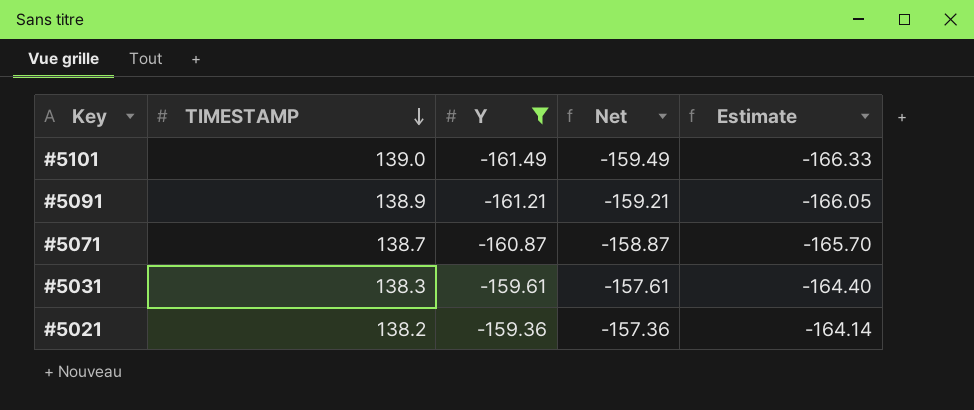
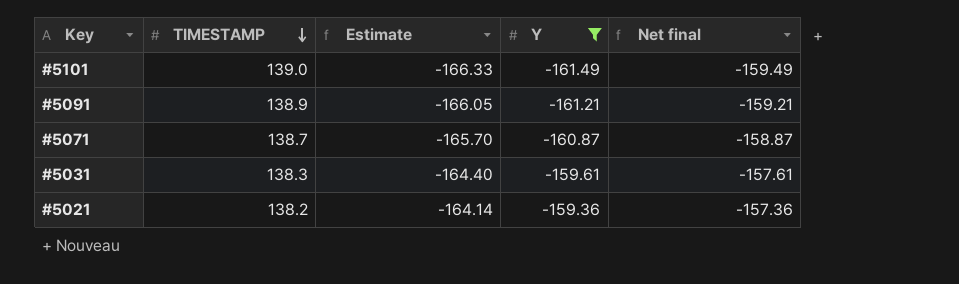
column Estimate | position: 5 -> 3
column name: Net -> Net final

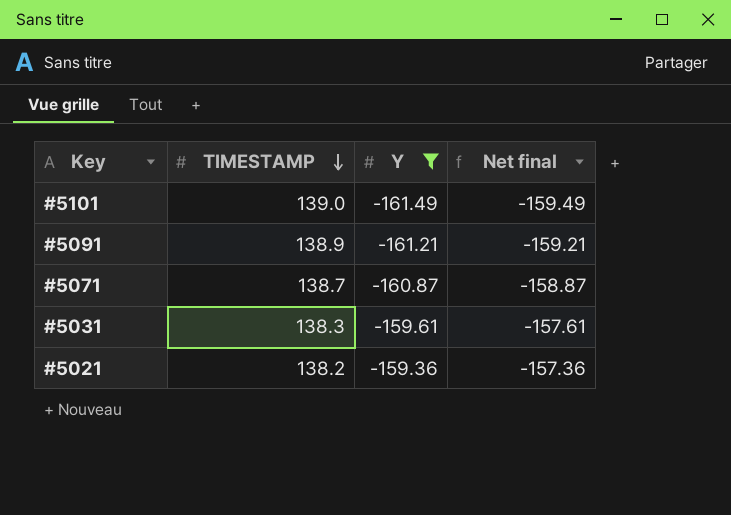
column Estimate | formula: [Y] * 1.03 -> none

